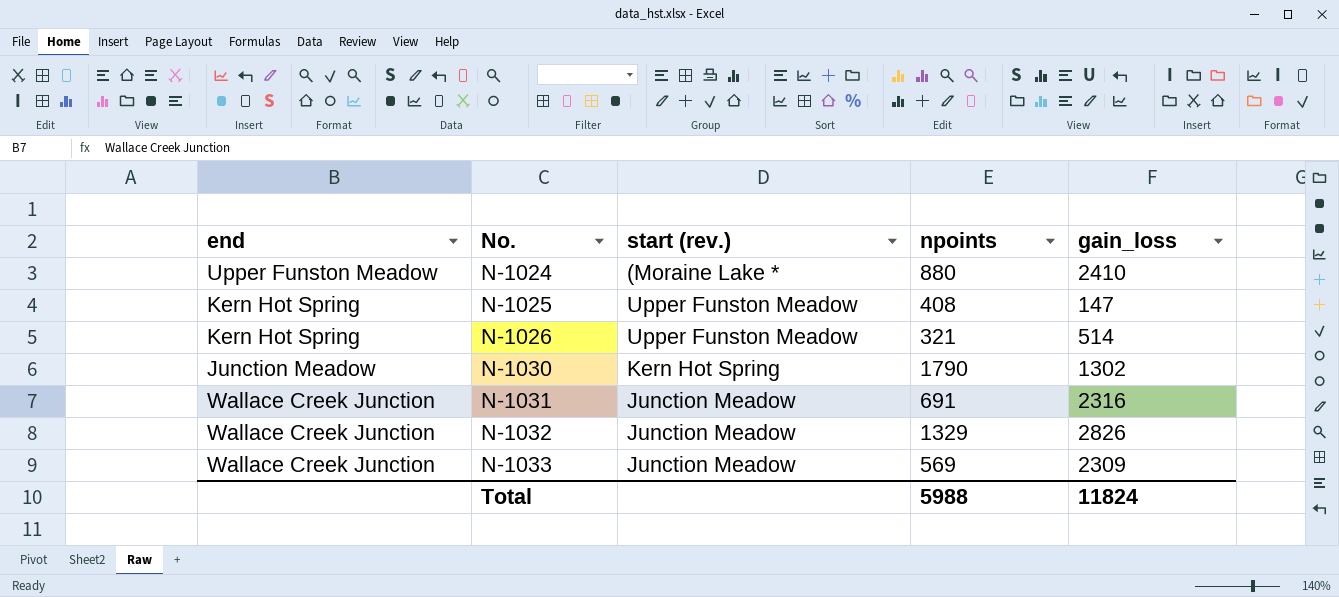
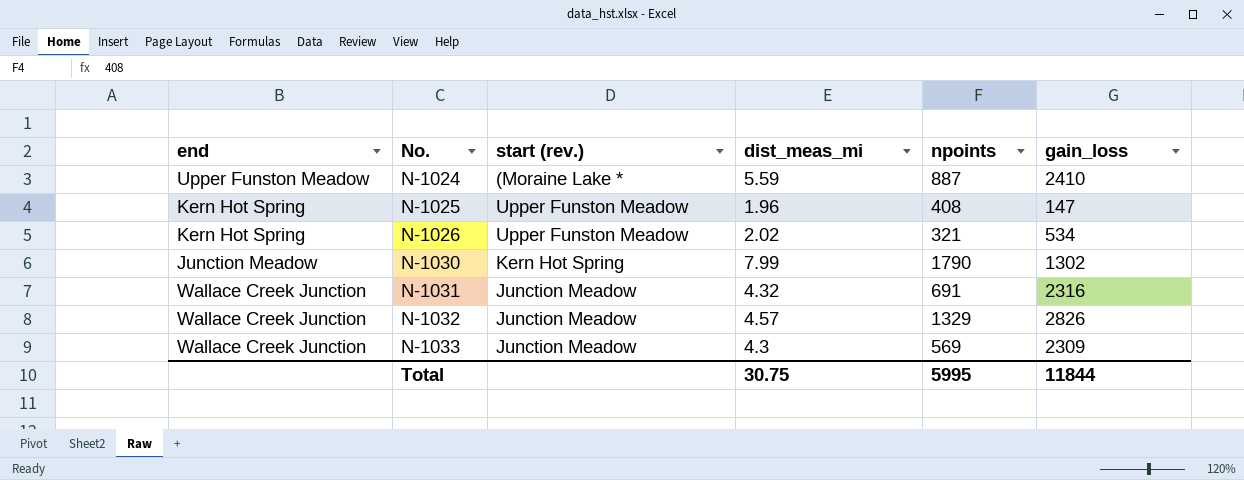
column dist_meas_mi | position: none -> 4
N-1024 | npoints: 880 -> 887
N-1026 | gain_loss: 514 -> 534
Total | npoints: 5988 -> 5995
Total | gain_loss: 11824 -> 11844

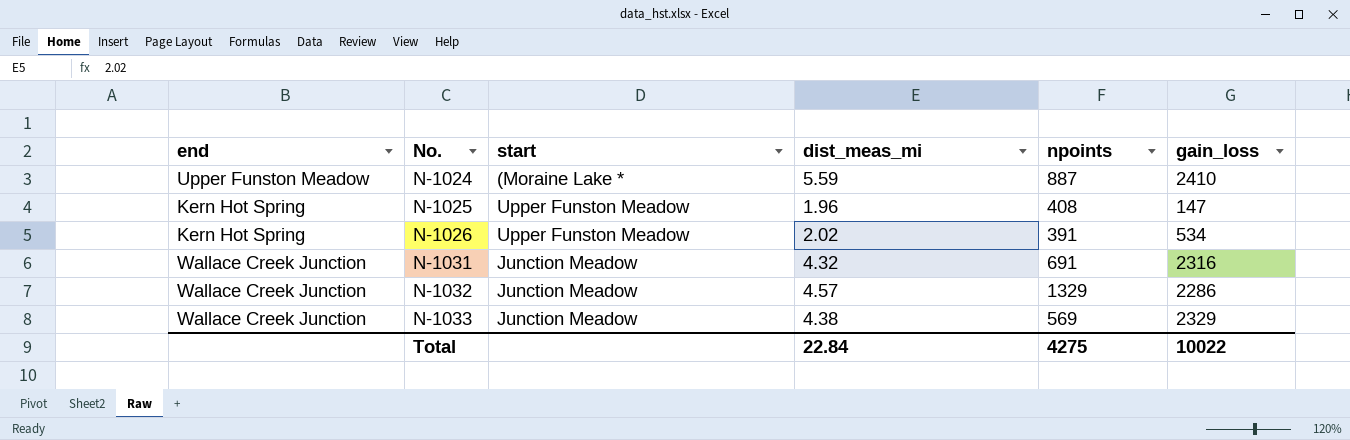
column name: start (rev.) -> start
row N-1030: Junction Meadow | Kern Hot Spring | 7.99 | 1790 | 1302 -> none
N-1026 | npoints: 321 -> 391
N-1032 | gain_loss: 2826 -> 2286
N-1033 | dist_meas_mi: 4.3 -> 4.38
N-1033 | gain_loss: 2309 -> 2329
Total | dist_meas_mi: 30.75 -> 22.84
Total | npoints: 5995 -> 4275
Total | gain_loss: 11844 -> 10022

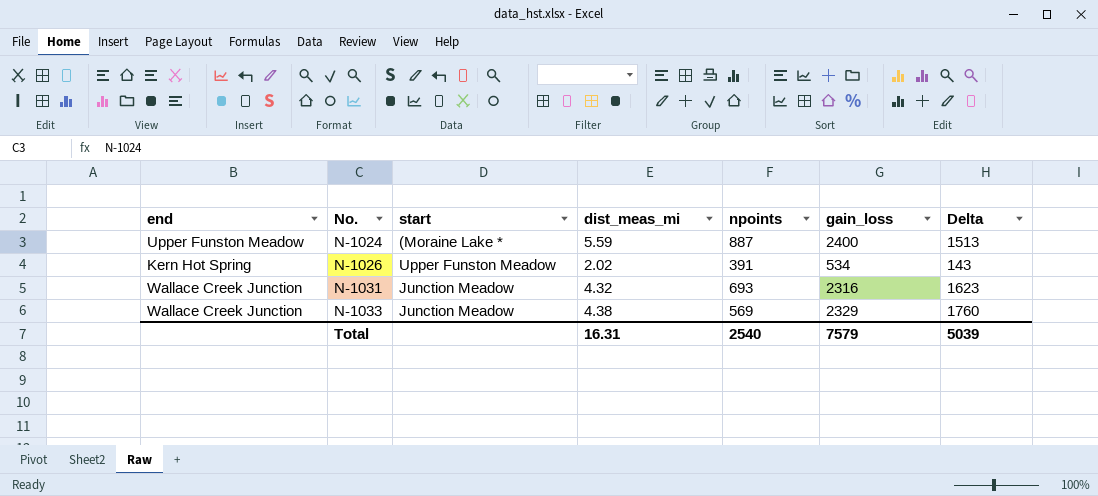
column Delta | formula: none -> [gain_loss] - [npoints]
row N-1025: Kern Hot Spring | Upper Funston Meadow | 1.96 | 408 | 147 -> none
row N-1032: Wallace Creek Junction | Junction Meadow | 4.57 | 1329 | 2286 -> none
N-1024 | gain_loss: 2410 -> 2400
N-1031 | npoints: 691 -> 693
Total | dist_meas_mi: 22.84 -> 16.31
Total | npoints: 4275 -> 2540
Total | gain_loss: 10022 -> 7579

